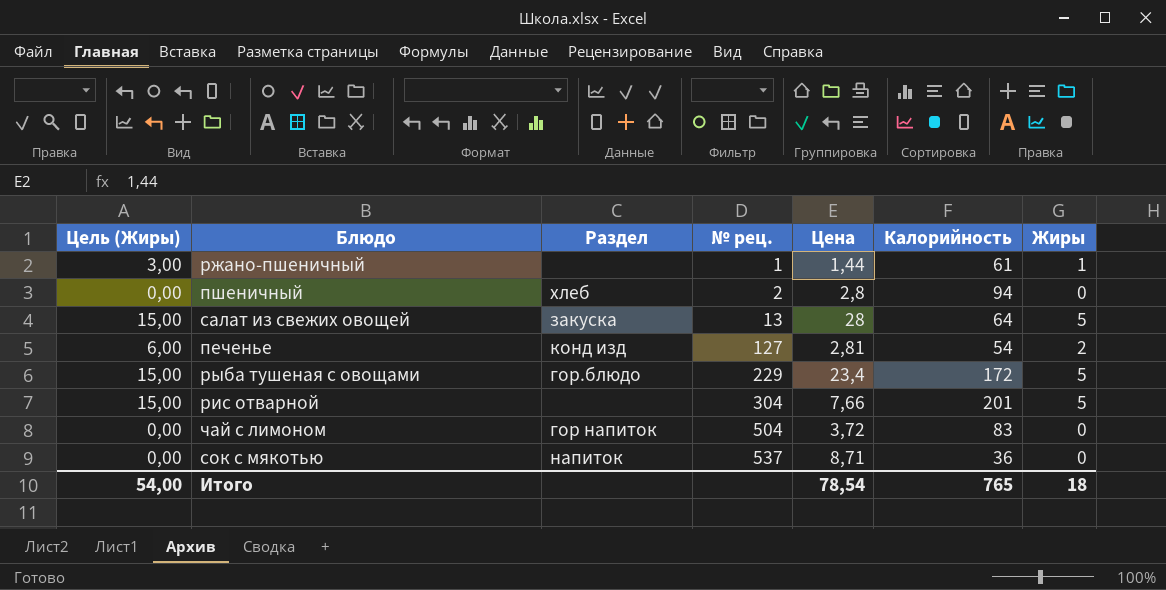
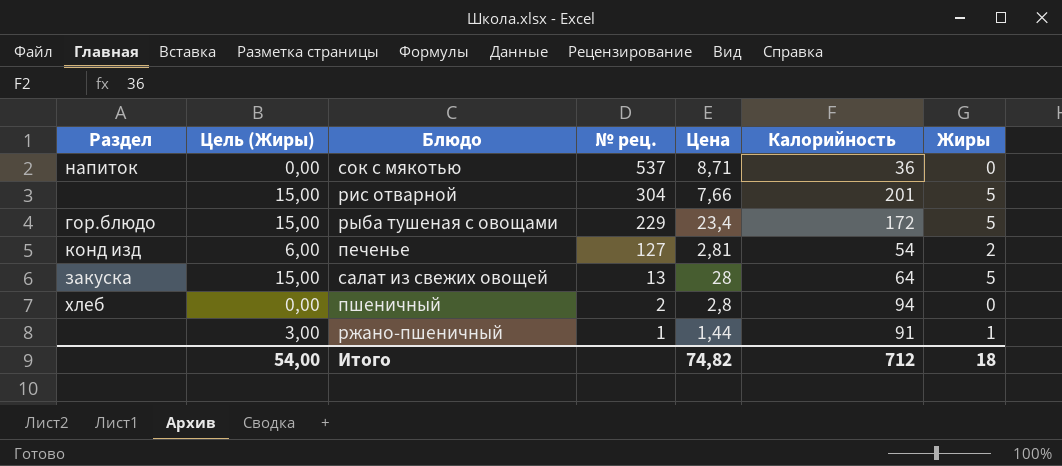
row order: № рец. ascending -> № рец. descending
column Раздел | position: 3 -> 1
row чай с лимоном: 0,00 | гор напиток | 504 | 3,72 | 83 | 0 -> none
ржано-пшеничный | Калорийность: 61 -> 91
Итого | Цена: 78,54 -> 74,82
Итого | Калорийность: 765 -> 712

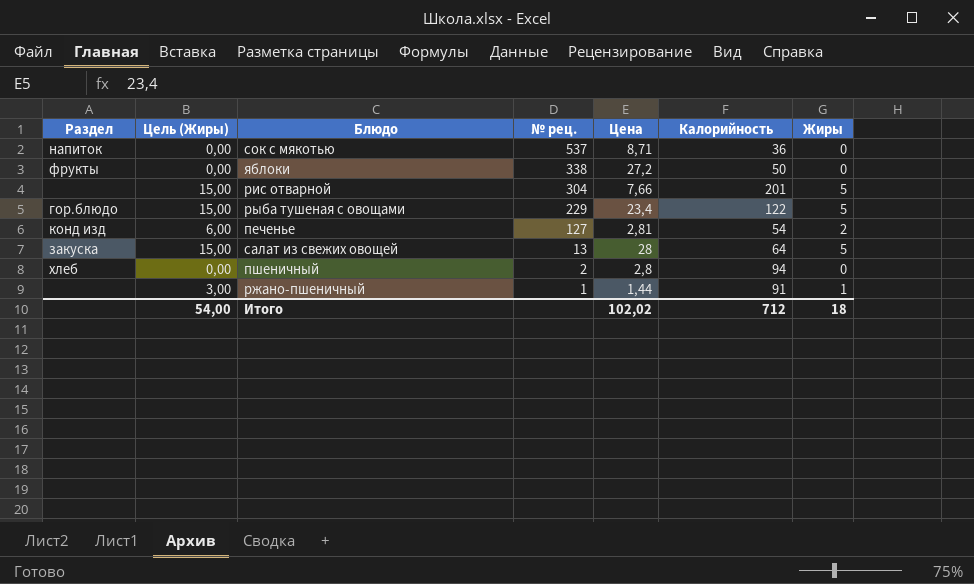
row яблоки: none -> фрукты | 0,00 | 338 | 27,2 | 50 | 0
рыба тушеная с овощами | Калорийность: 172 -> 122
Итого | Цена: 74,82 -> 102,02

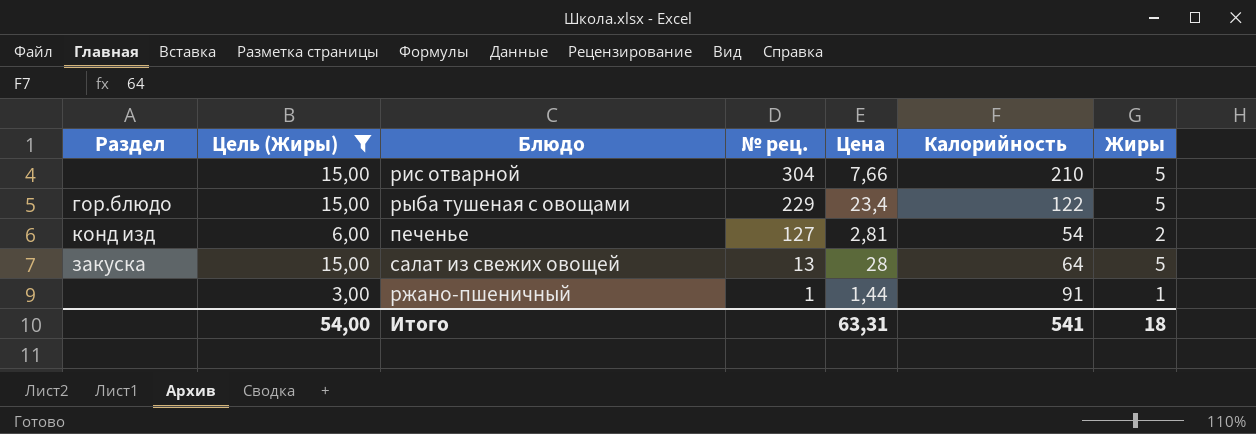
filter: none -> Цель (Жиры) != 0,00
рис отварной | Калорийность: 201 -> 210
Итого | Цена: 102,02 -> 63,31
Итого | Калорийность: 712 -> 541

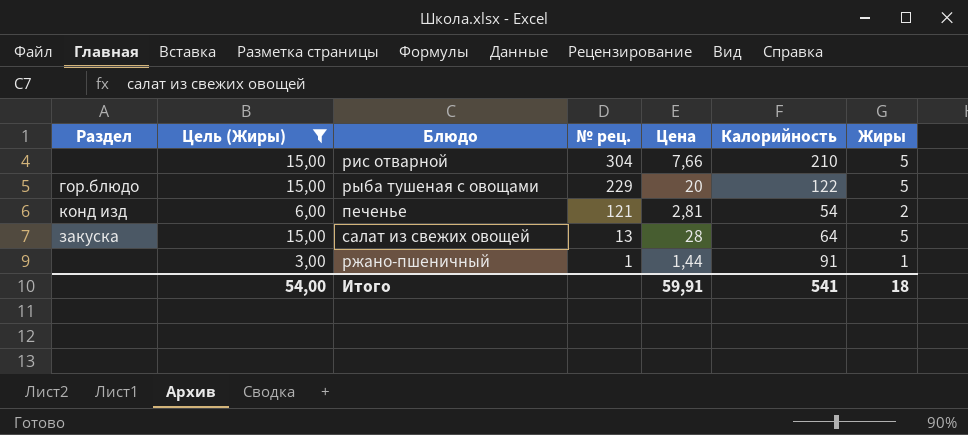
рыба тушеная с овощами | Цена: 23,4 -> 20
печенье | № рец.: 127 -> 121
Итого | Цена: 63,31 -> 59,91

